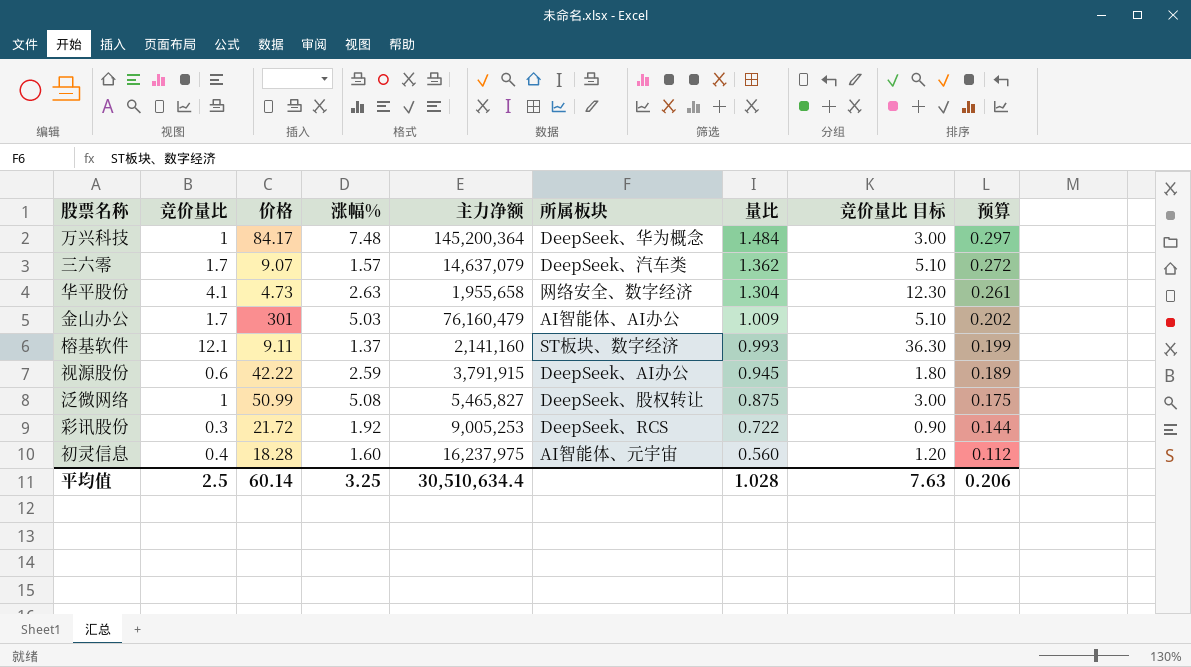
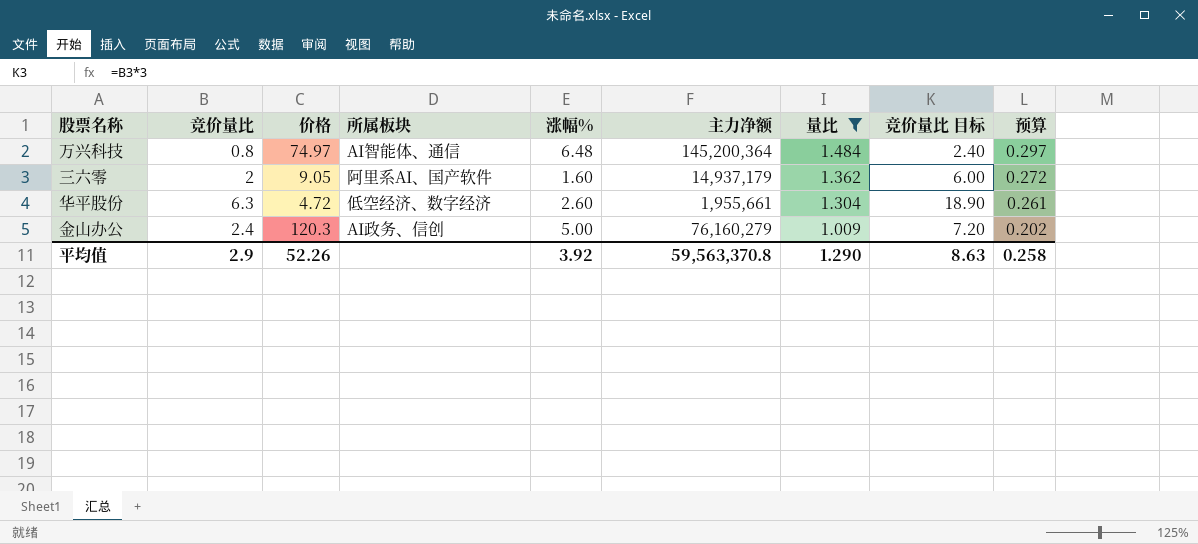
filter: none -> 量比 >= 1.009
column 所属板块 | position: 6 -> 4
万兴科技 | 竞价量比: 1 -> 0.8
万兴科技 | 价格: 84.17 -> 74.97
万兴科技 | 所属板块: DeepSeek、华为概念 -> AI智能体、通信
万兴科技 | 涨幅%: 7.48 -> 6.48
万兴科技 | 竞价量比 目标: 3.00 -> 2.40
三六零 | 竞价量比: 1.7 -> 2
三六零 | 价格: 9.07 -> 9.05
三六零 | 所属板块: DeepSeek、汽车类 -> 阿里系AI、国产软件
三六零 | 涨幅%: 1.57 -> 1.60
三六零 | 主力净额: 14,637,079 -> 14,937,179
三六零 | 竞价量比 目标: 5.10 -> 6.00
华平股份 | 竞价量比: 4.1 -> 6.3
华平股份 | 价格: 4.73 -> 4.72
华平股份 | 所属板块: 网络安全、数字经济 -> 低空经济、数字经济
华平股份 | 涨幅%: 2.63 -> 2.60
华平股份 | 主力净额: 1,955,658 -> 1,955,661
华平股份 | 竞价量比 目标: 12.30 -> 18.90
金山办公 | 竞价量比: 1.7 -> 2.4
金山办公 | 价格: 301 -> 120.3
金山办公 | 所属板块: AI智能体、AI办公 -> AI政务、信创
金山办公 | 涨幅%: 5.03 -> 5.00
金山办公 | 主力净额: 76,160,479 -> 76,160,279
金山办公 | 竞价量比 目标: 5.10 -> 7.20
平均值 | 竞价量比: 2.5 -> 2.9
平均值 | 价格: 60.14 -> 52.26
平均值 | 涨幅%: 3.25 -> 3.92
平均值 | 主力净额: 30,510,634.4 -> 59,563,370.8
平均值 | 量比: 1.028 -> 1.290
平均值 | 竞价量比 目标: 7.63 -> 8.63
平均值 | 预算: 0.206 -> 0.258

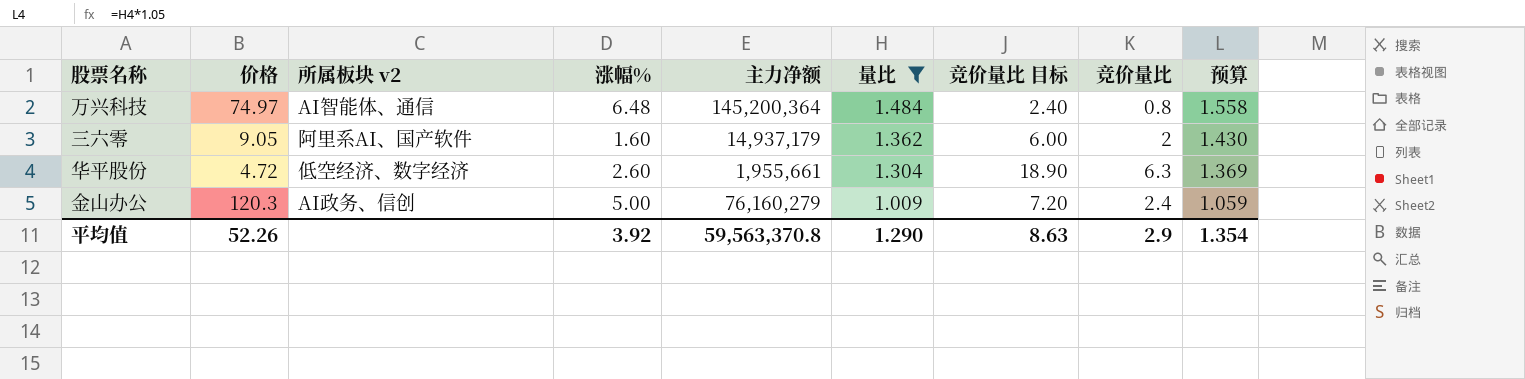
column name: 所属板块 -> 所属板块 v2
column 竞价量比 | position: 2 -> 8
column 预算 | formula: [量比] * 0.2 -> [量比] * 1.05
平均值 | 预算: 0.258 -> 1.354

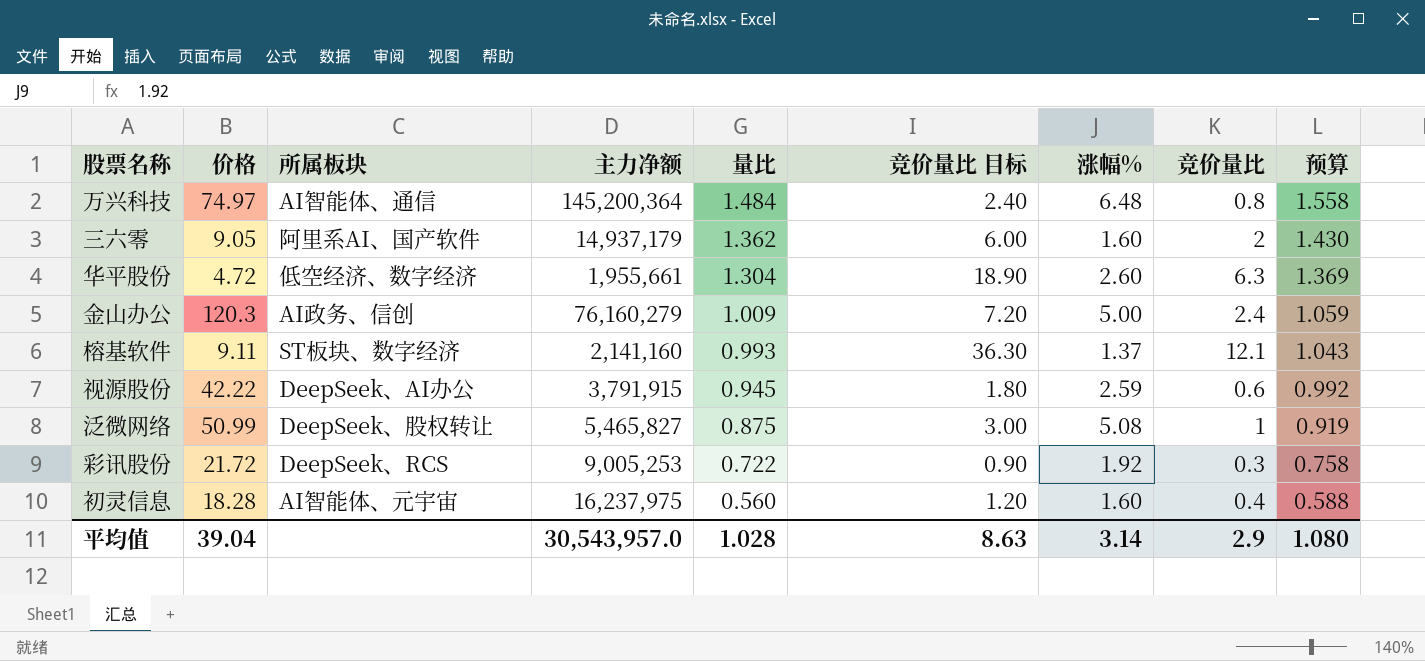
filter: 量比 >= 1.009 -> none
column name: 所属板块 v2 -> 所属板块
column 涨幅% | position: 4 -> 7
平均值 | 价格: 52.26 -> 39.04
平均值 | 主力净额: 59,563,370.8 -> 30,543,957.0
平均值 | 量比: 1.290 -> 1.028
平均值 | 涨幅%: 3.92 -> 3.14
平均值 | 预算: 1.354 -> 1.080

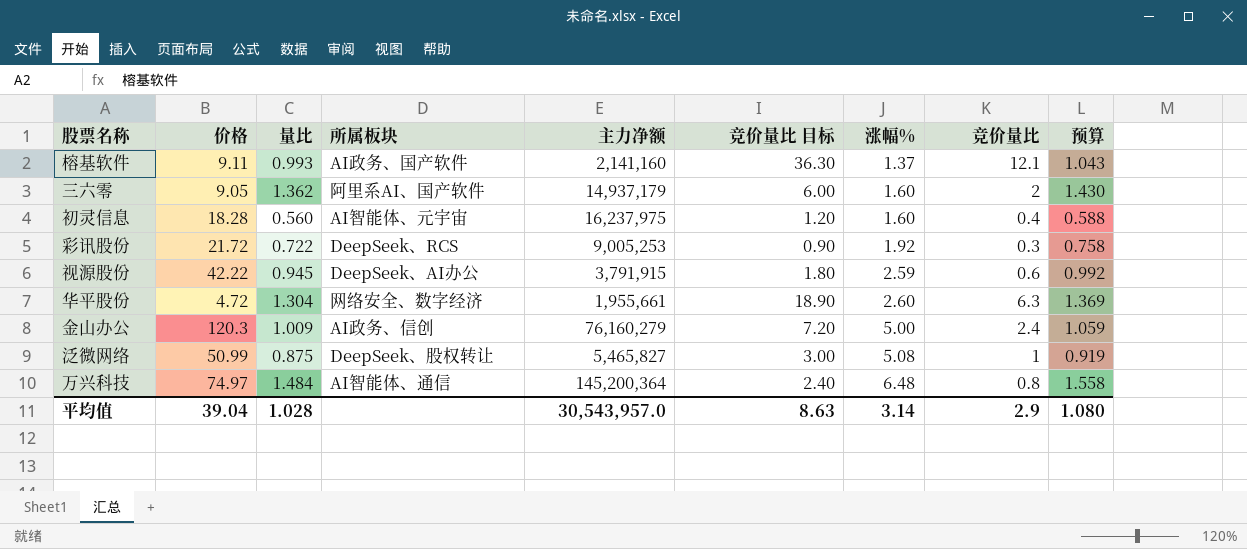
row order: 量比 descending -> 涨幅% ascending
column 量比 | position: 5 -> 3
榕基软件 | 所属板块: ST板块、数字经济 -> AI政务、国产软件
华平股份 | 所属板块: 低空经济、数字经济 -> 网络安全、数字经济

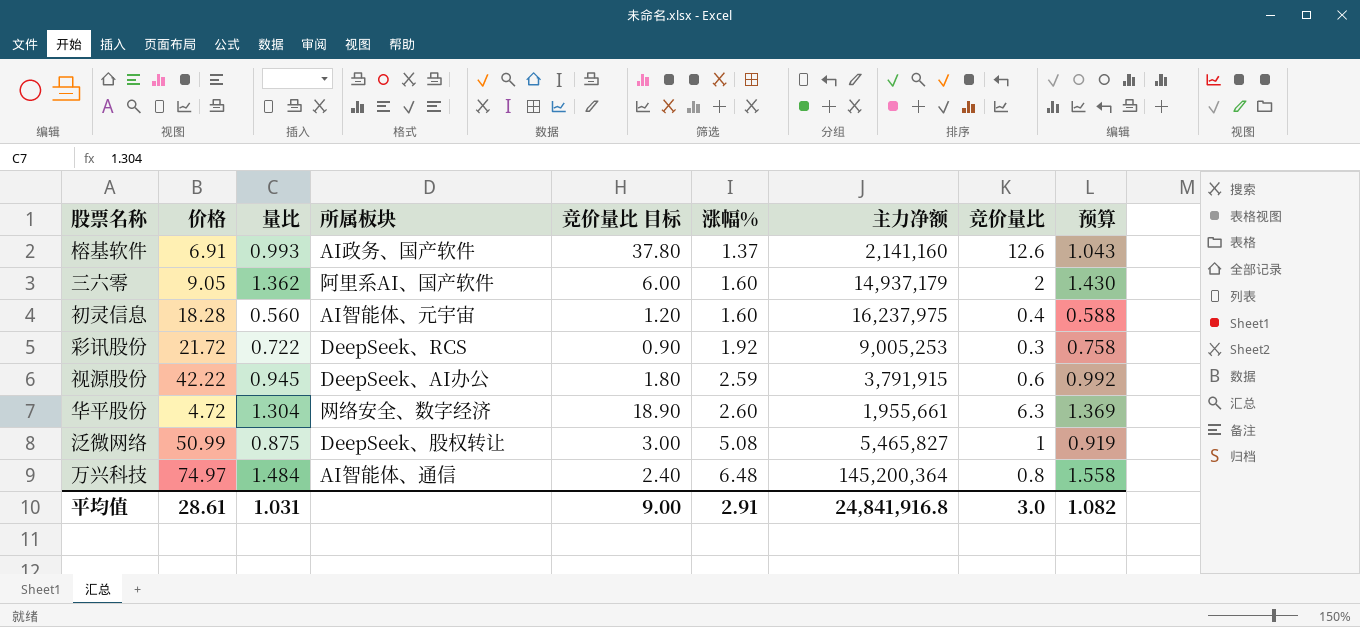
column 主力净额 | position: 5 -> 7
row 金山办公: 120.3 | 1.009 | AI政务、信创 | 76,160,279 | 7.20 | 5.00 | 2.4 | 1.059 -> none
榕基软件 | 价格: 9.11 -> 6.91
榕基软件 | 竞价量比 目标: 36.30 -> 37.80
榕基软件 | 竞价量比: 12.1 -> 12.6
平均值 | 价格: 39.04 -> 28.61
平均值 | 量比: 1.028 -> 1.031
平均值 | 竞价量比 目标: 8.63 -> 9.00
平均值 | 涨幅%: 3.14 -> 2.91
平均值 | 主力净额: 30,543,957.0 -> 24,841,916.8
平均值 | 竞价量比: 2.9 -> 3.0
平均值 | 预算: 1.080 -> 1.082

